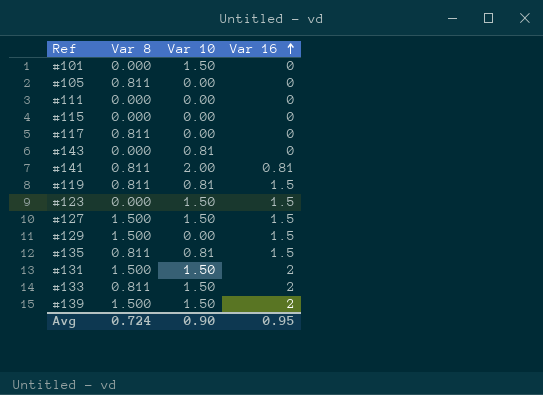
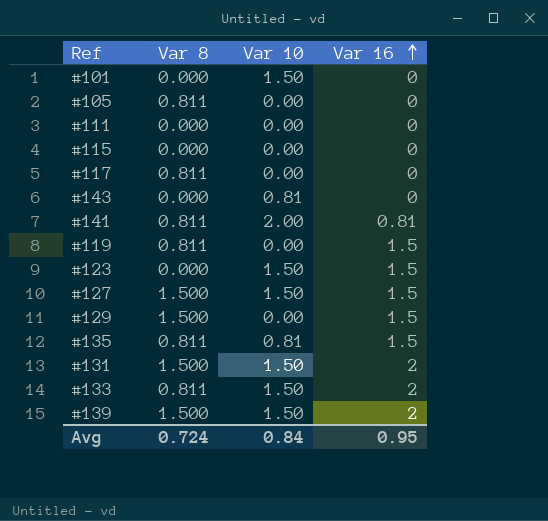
#119 | Var 10: 0.81 -> 0.00
Avg | Var 10: 0.90 -> 0.84

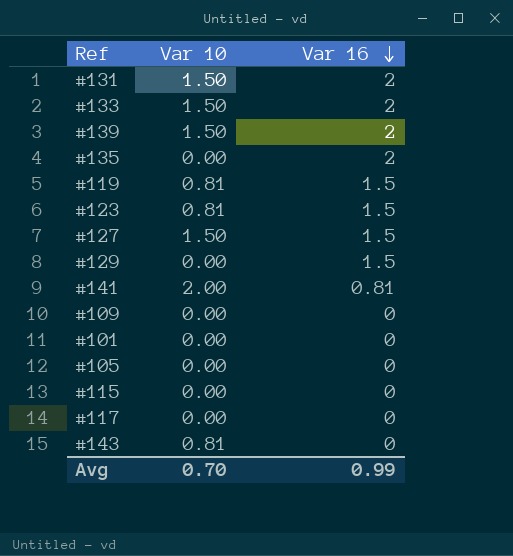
row order: Var 16 ascending -> Var 16 descending
column Var 8 | position: 2 -> none
row #111: 0.000 | 0.00 | 0 -> none
#135 | Var 10: 0.81 -> 0.00
#135 | Var 16: 1.5 -> 2
#119 | Var 10: 0.00 -> 0.81
#123 | Var 10: 1.50 -> 0.81
row #109: none -> 0.00 | 0
#101 | Var 10: 1.50 -> 0.00
Avg | Var 10: 0.84 -> 0.70
Avg | Var 16: 0.95 -> 0.99

